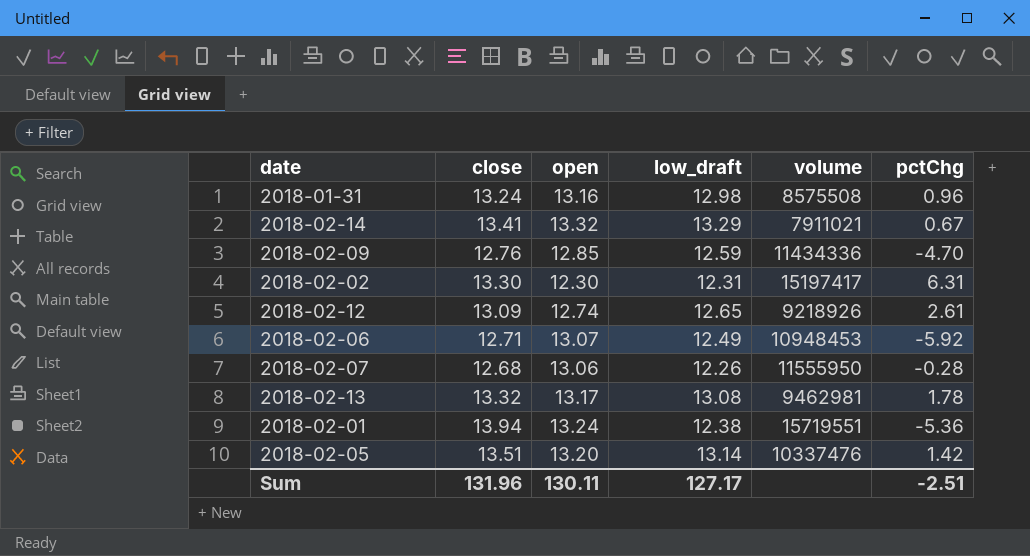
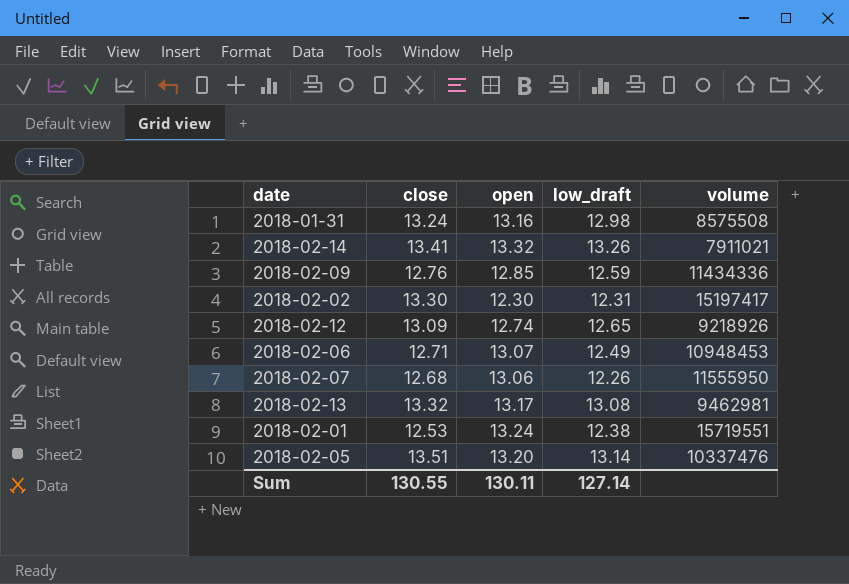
column pctChg | position: 6 -> none
2018-02-14 | low_draft: 13.29 -> 13.26
2018-02-01 | close: 13.94 -> 12.53
Sum | close: 131.96 -> 130.55
Sum | low_draft: 127.17 -> 127.14

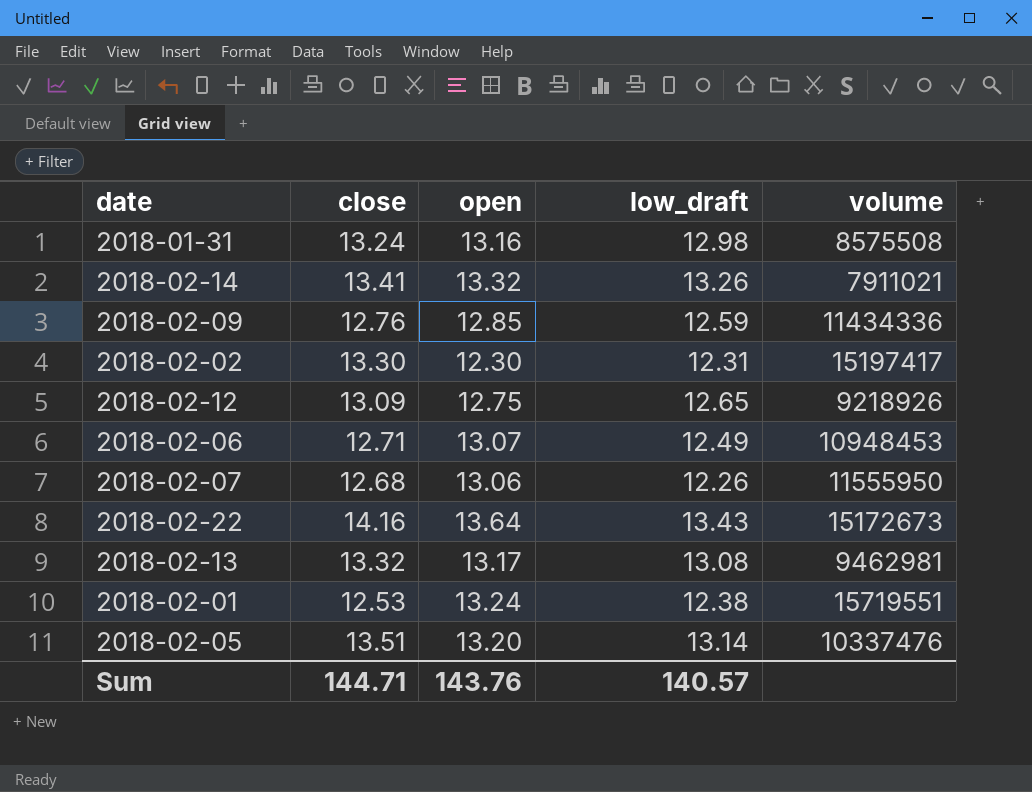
2018-02-12 | open: 12.74 -> 12.75
row 2018-02-22: none -> 14.16 | 13.64 | 13.43 | 15172673
Sum | close: 130.55 -> 144.71
Sum | open: 130.11 -> 143.76
Sum | low_draft: 127.14 -> 140.57

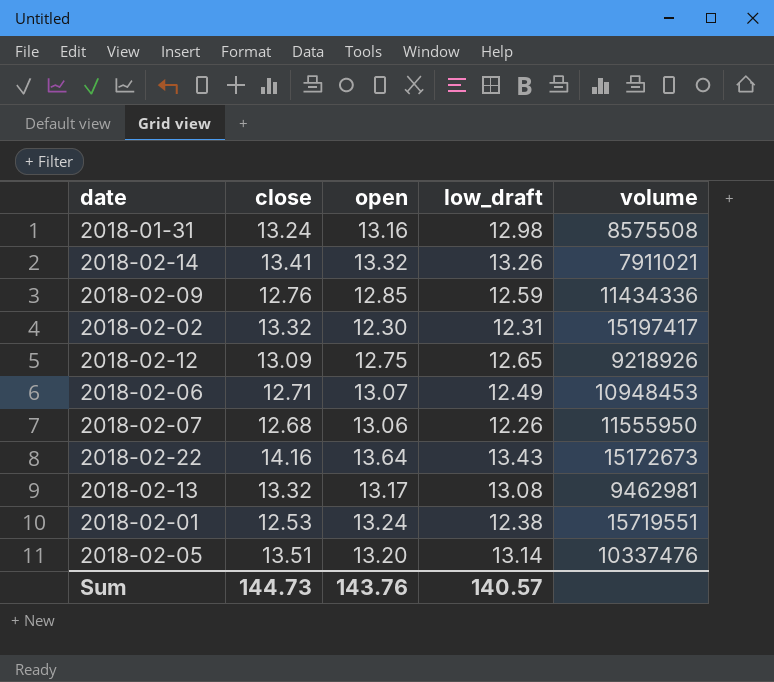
2018-02-02 | close: 13.30 -> 13.32
Sum | close: 144.71 -> 144.73

